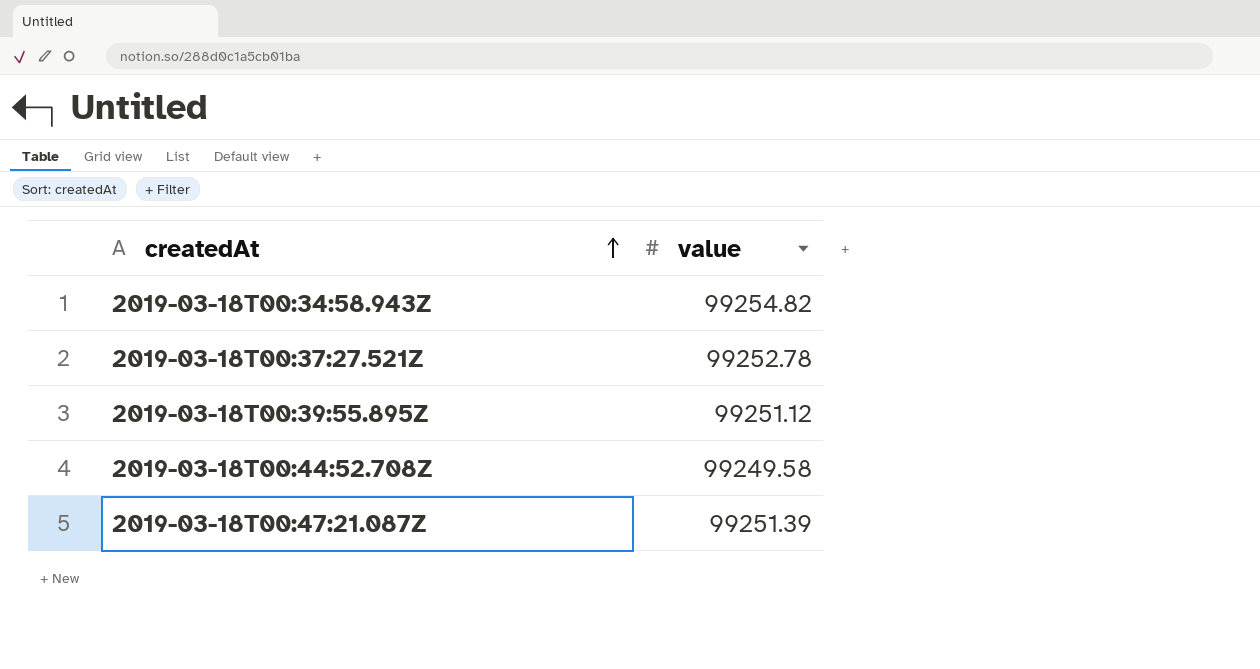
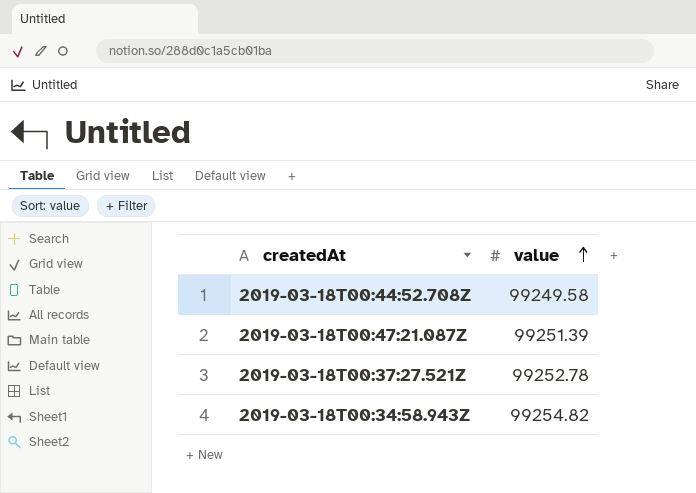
row order: createdAt ascending -> value ascending
row 2019-03-18T00:39:55.895Z: 99251.12 -> none

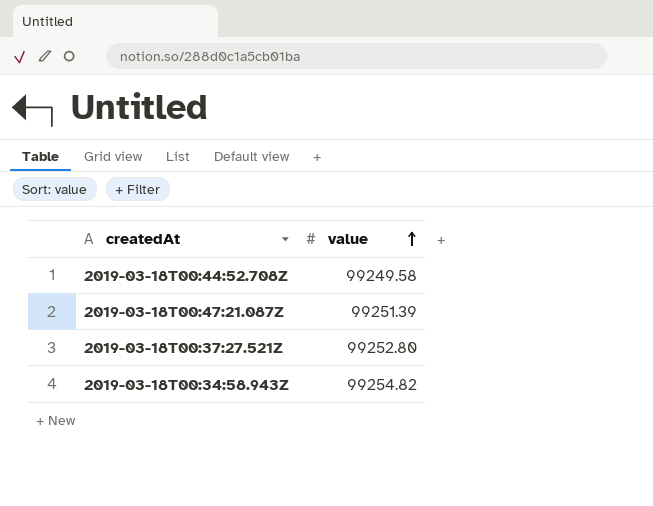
2019-03-18T00:37:27.521Z | value: 99252.78 -> 99252.80

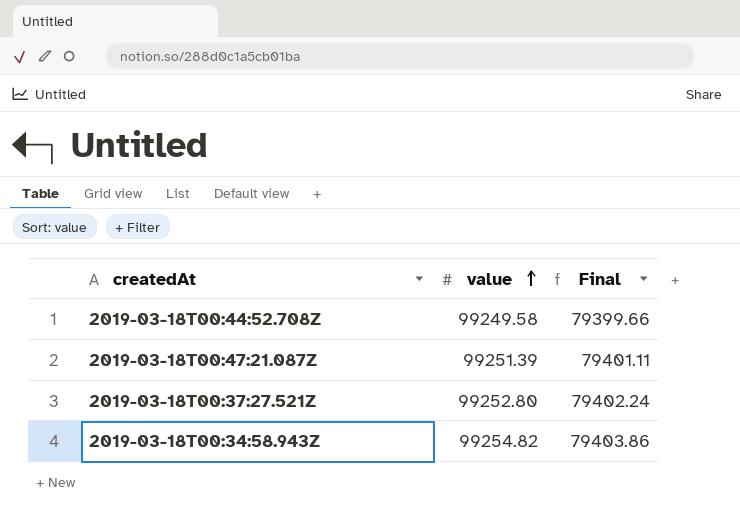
column Final | formula: none -> [value] * 0.8

